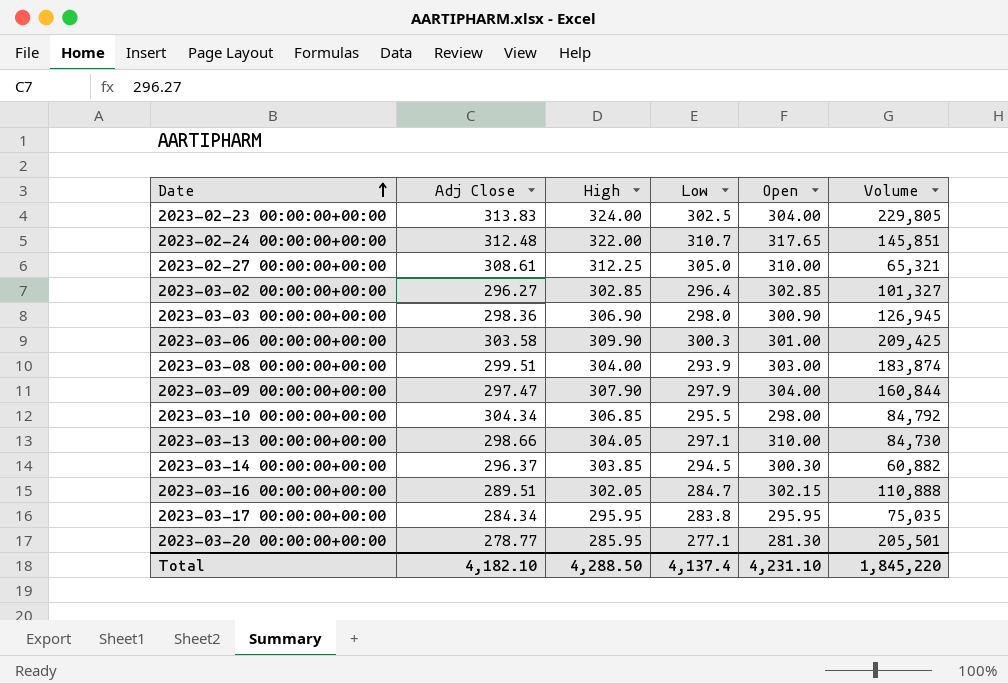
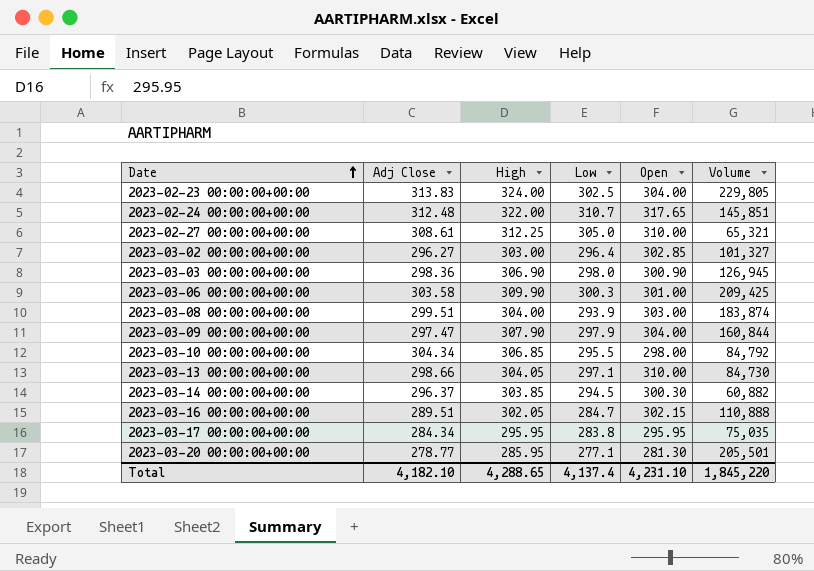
2023-03-02 00:00:00+00:00 | High: 302.85 -> 303.00
Total | High: 4,288.50 -> 4,288.65

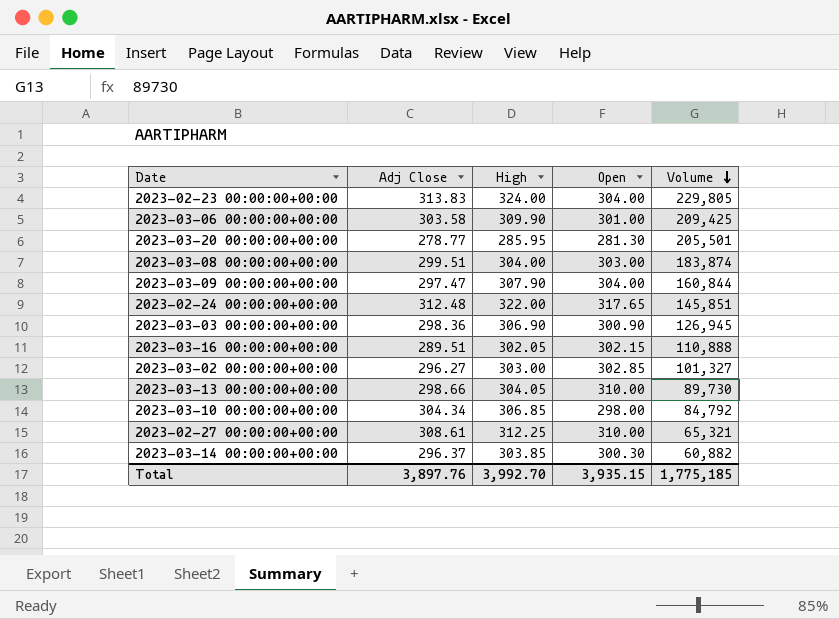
row order: Date ascending -> Volume descending
column Low | position: 4 -> none
row 2023-03-17 00:00:00+00:00: 284.34 | 295.95 | 283.8 | 295.95 | 75,035 -> none
2023-03-13 00:00:00+00:00 | Volume: 84,730 -> 89,730
Total | Adj Close: 4,182.10 -> 3,897.76
Total | High: 4,288.65 -> 3,992.70
Total | Open: 4,231.10 -> 3,935.15
Total | Volume: 1,845,220 -> 1,775,185

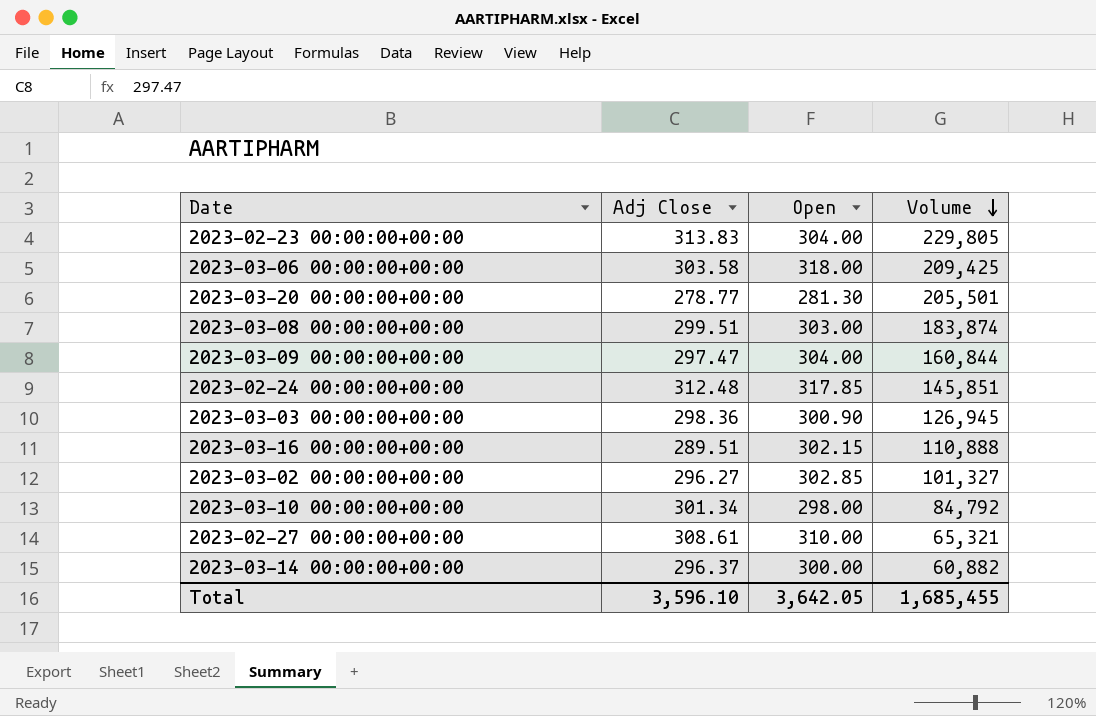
column High | position: 3 -> none
row 2023-03-13 00:00:00+00:00: 298.66 | 304.05 | 310.00 | 89,730 -> none
2023-03-06 00:00:00+00:00 | Open: 301.00 -> 318.00
2023-02-24 00:00:00+00:00 | Open: 317.65 -> 317.85
2023-03-10 00:00:00+00:00 | Adj Close: 304.34 -> 301.34
2023-03-14 00:00:00+00:00 | Open: 300.30 -> 300.00
Total | Adj Close: 3,897.76 -> 3,596.10
Total | Open: 3,935.15 -> 3,642.05
Total | Volume: 1,775,185 -> 1,685,455

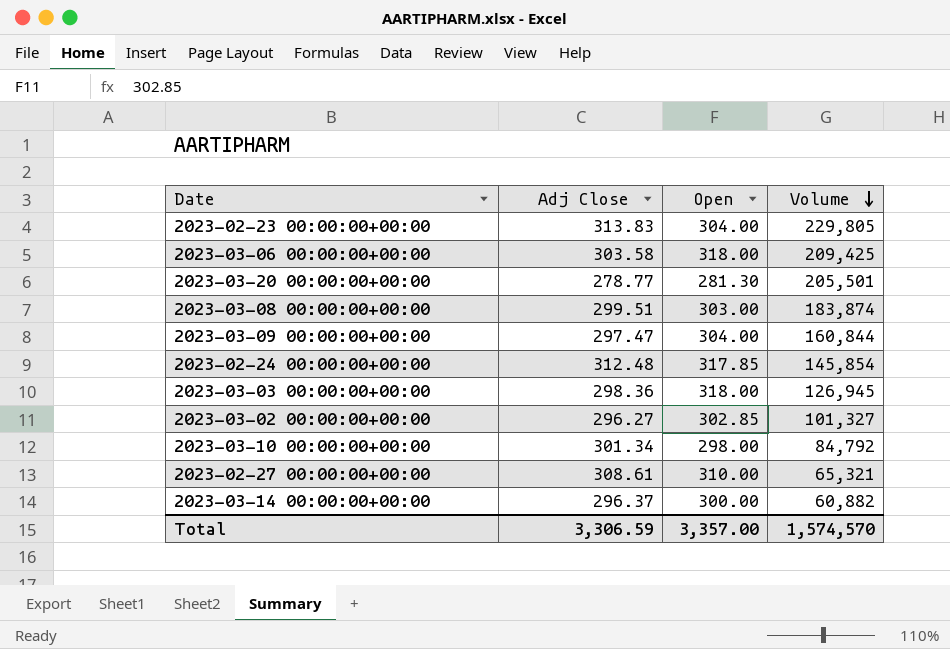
row 2023-03-16 00:00:00+00:00: 289.51 | 302.15 | 110,888 -> none
2023-02-24 00:00:00+00:00 | Volume: 145,851 -> 145,854
2023-03-03 00:00:00+00:00 | Open: 300.90 -> 318.00
Total | Adj Close: 3,596.10 -> 3,306.59
Total | Open: 3,642.05 -> 3,357.00
Total | Volume: 1,685,455 -> 1,574,570

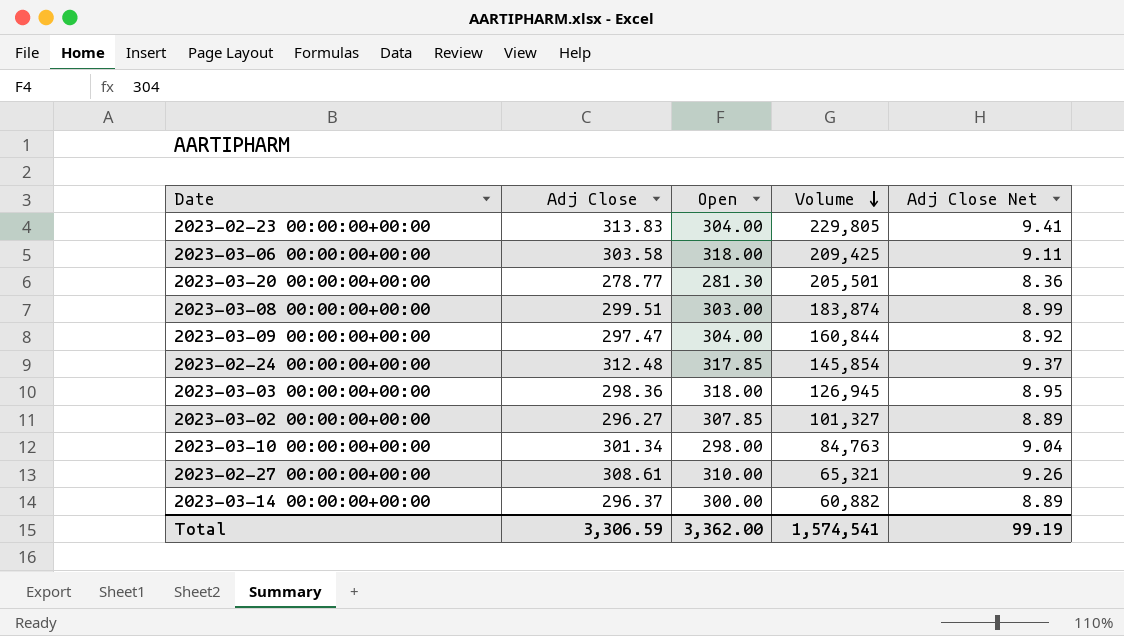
column Adj Close Net | formula: none -> [Adj Close] * 0.03
2023-03-02 00:00:00+00:00 | Open: 302.85 -> 307.85
2023-03-10 00:00:00+00:00 | Volume: 84,792 -> 84,763
Total | Open: 3,357.00 -> 3,362.00
Total | Volume: 1,574,570 -> 1,574,541

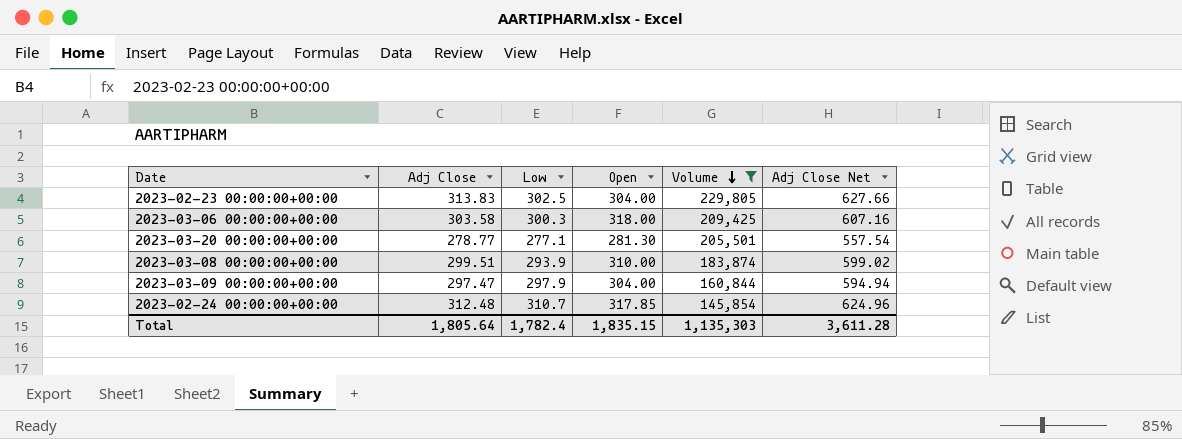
filter: none -> Volume >= 145,854
column Low | position: none -> 3
column Adj Close Net | formula: [Adj Close] * 0.03 -> [Adj Close] * 2
2023-03-08 00:00:00+00:00 | Open: 303.00 -> 310.00
Total | Adj Close: 3,306.59 -> 1,805.64
Total | Open: 3,362.00 -> 1,835.15
Total | Volume: 1,574,541 -> 1,135,303
Total | Adj Close Net: 99.19 -> 3,611.28

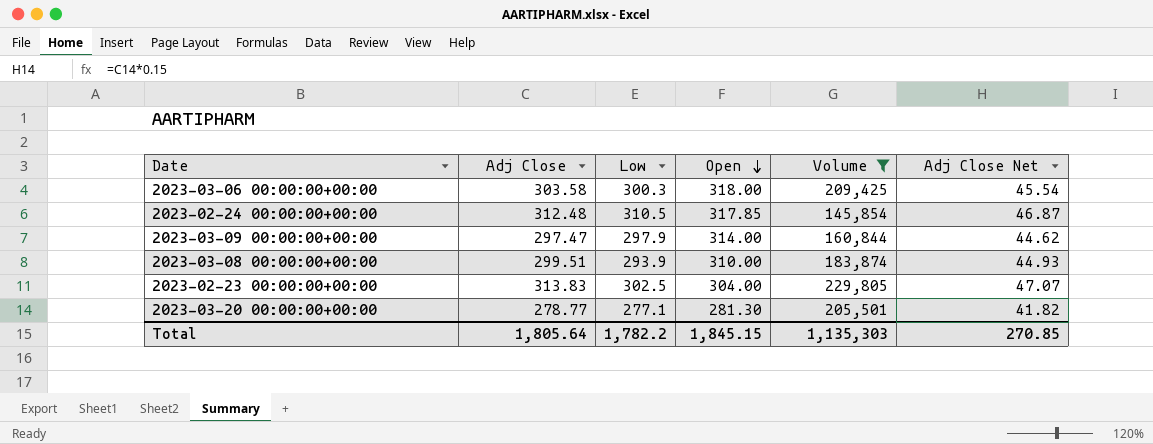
row order: Volume descending -> Open descending
column Adj Close Net | formula: [Adj Close] * 2 -> [Adj Close] * 0.15
2023-02-24 00:00:00+00:00 | Low: 310.7 -> 310.5
2023-03-09 00:00:00+00:00 | Open: 304.00 -> 314.00
Total | Low: 1,782.4 -> 1,782.2
Total | Open: 1,835.15 -> 1,845.15
Total | Adj Close Net: 3,611.28 -> 270.85

